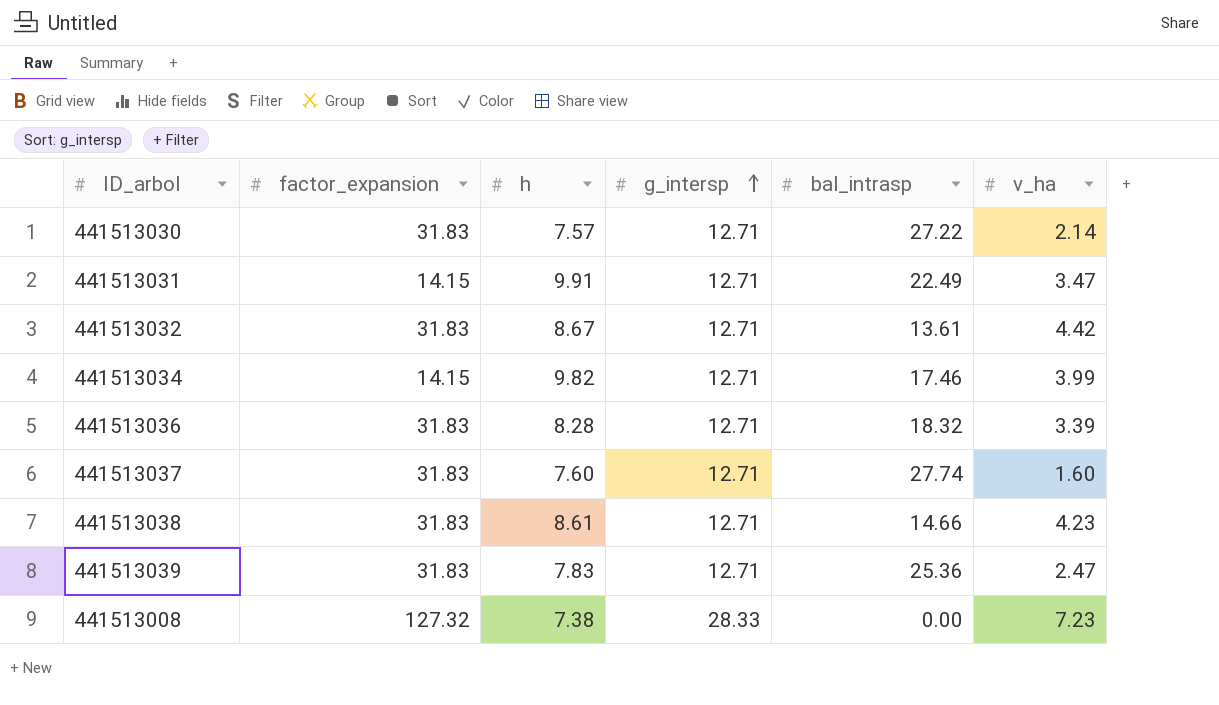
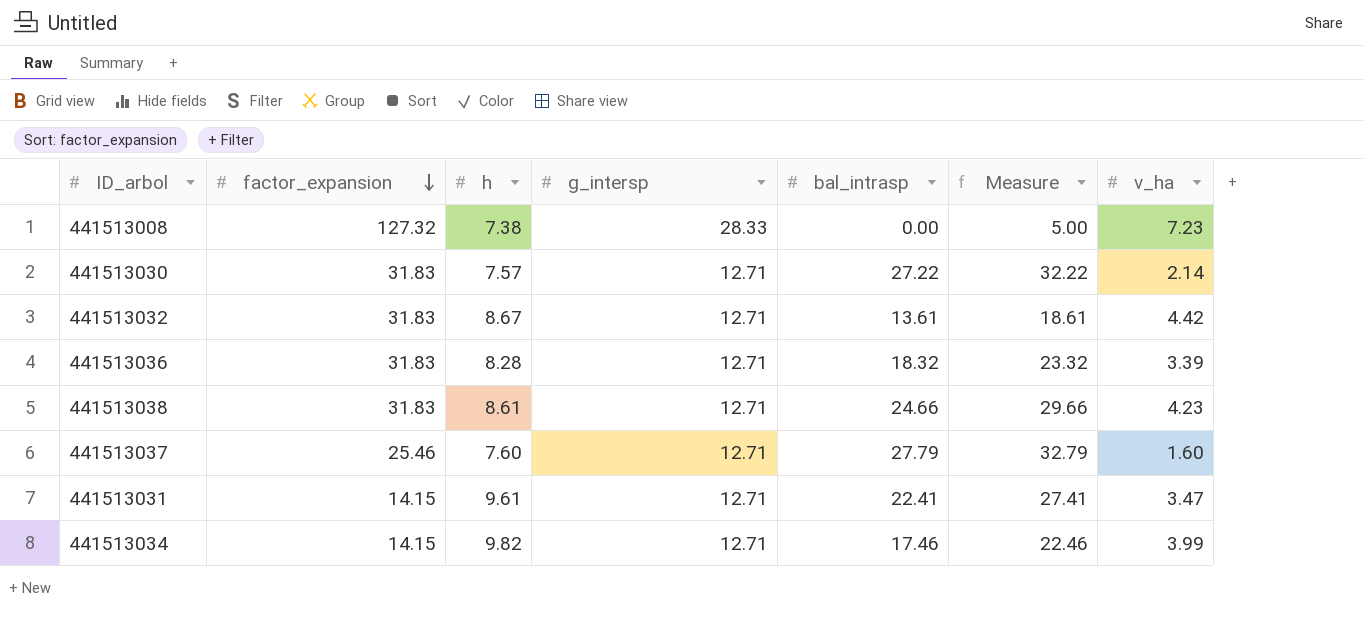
row order: g_intersp ascending -> factor_expansion descending
column Measure | formula: none -> [bal_intrasp] + 5
row 441513039: 31.83 | 7.83 | 12.71 | 25.36 | 2.47 -> none
441513038 | bal_intrasp: 14.66 -> 24.66
441513037 | factor_expansion: 31.83 -> 25.46
441513037 | bal_intrasp: 27.74 -> 27.79
441513031 | h: 9.91 -> 9.61
441513031 | bal_intrasp: 22.49 -> 22.41

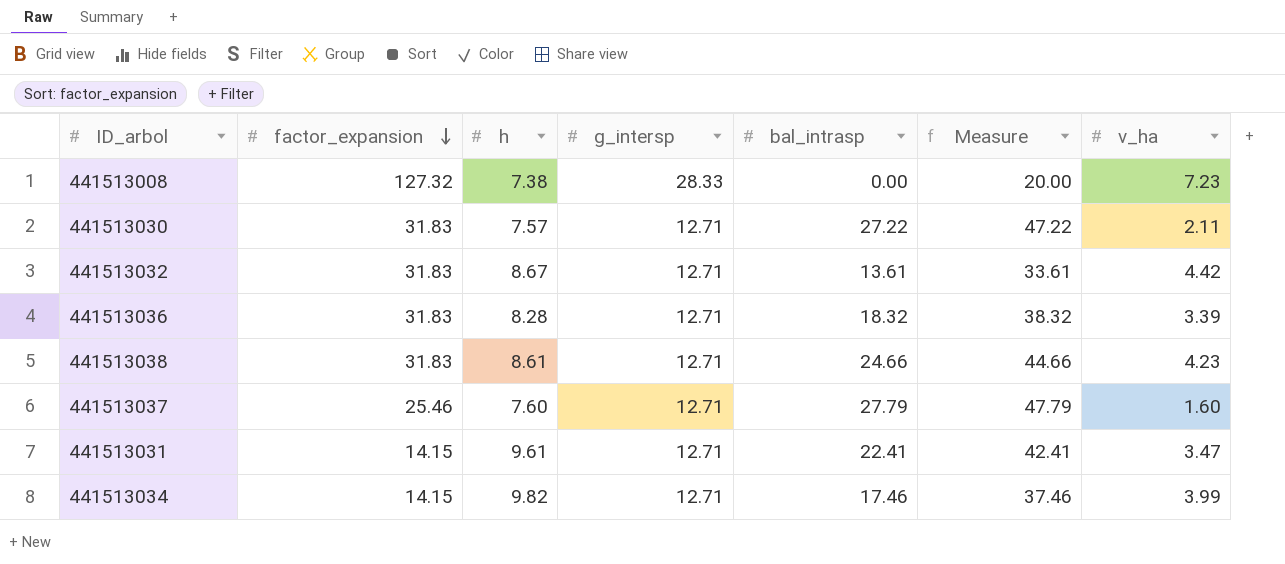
column Measure | formula: [bal_intrasp] + 5 -> [bal_intrasp] + 20
441513030 | v_ha: 2.14 -> 2.11

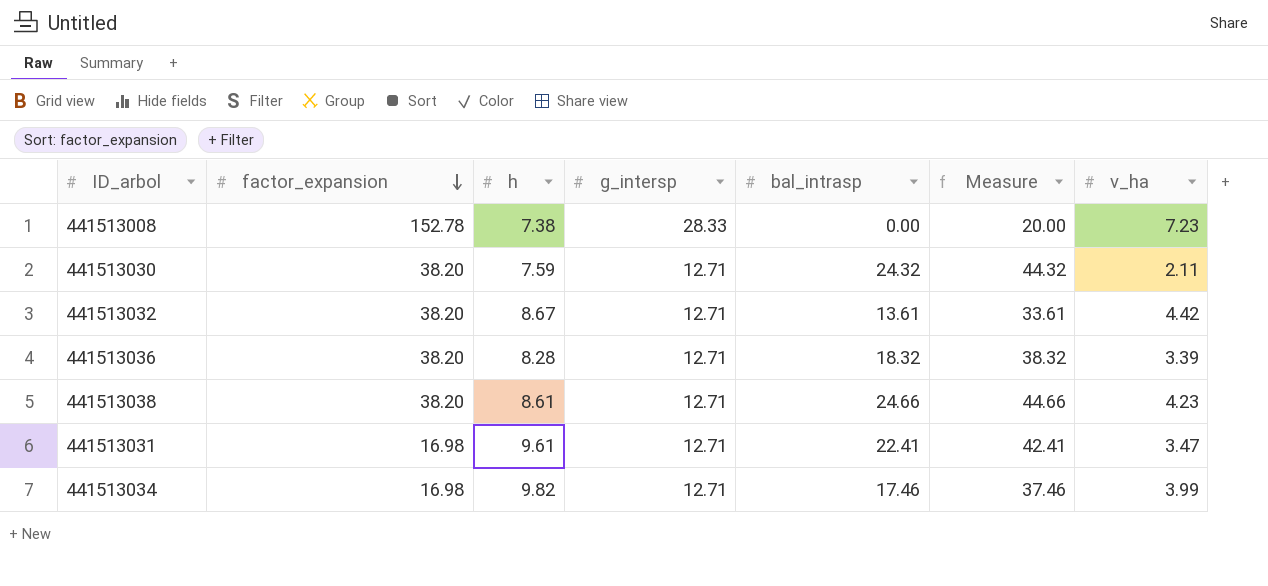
row 441513037: 25.46 | 7.60 | 12.71 | 27.79 | 47.79 | 1.60 -> none
441513008 | factor_expansion: 127.32 -> 152.78
441513030 | factor_expansion: 31.83 -> 38.20
441513030 | h: 7.57 -> 7.59
441513030 | bal_intrasp: 27.22 -> 24.32
441513030 | Measure: 47.22 -> 44.32
441513032 | factor_expansion: 31.83 -> 38.20
441513036 | factor_expansion: 31.83 -> 38.20
441513038 | factor_expansion: 31.83 -> 38.20
441513031 | factor_expansion: 14.15 -> 16.98
441513034 | factor_expansion: 14.15 -> 16.98

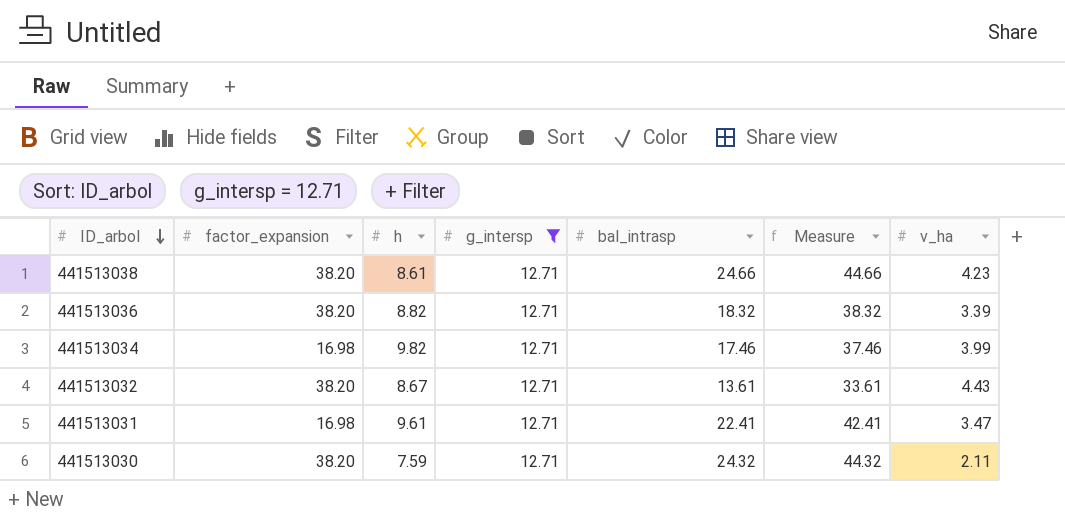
filter: none -> g_intersp = 12.71
row order: factor_expansion descending -> ID_arbol descending
441513036 | h: 8.28 -> 8.82
441513032 | v_ha: 4.42 -> 4.43

